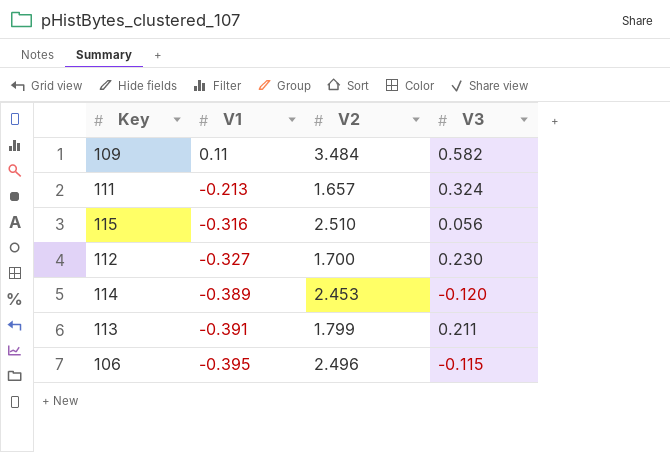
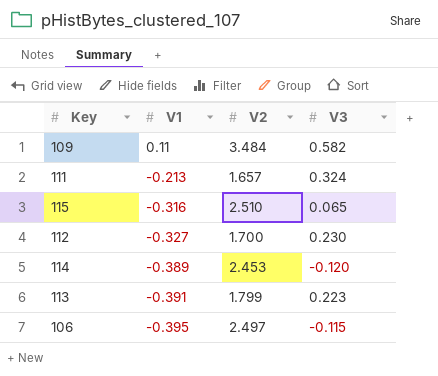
115 | V3: 0.056 -> 0.065
113 | V3: 0.211 -> 0.223
106 | V2: 2.496 -> 2.497

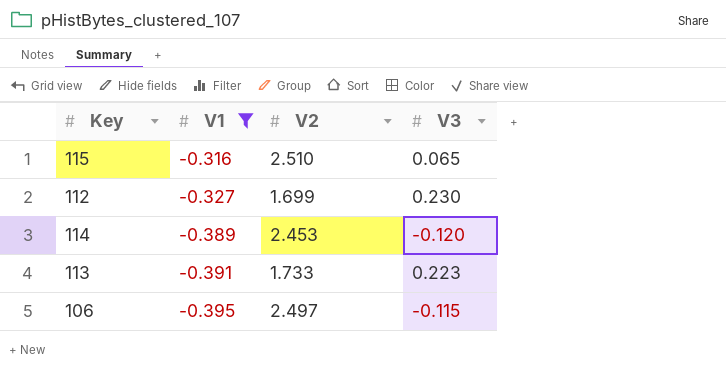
filter: none -> V1 <= -0.316
112 | V2: 1.700 -> 1.699
113 | V2: 1.799 -> 1.733

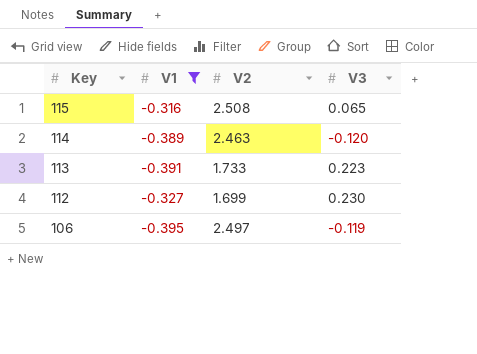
row order: V1 descending -> Key descending
115 | V2: 2.510 -> 2.508
114 | V2: 2.453 -> 2.463
106 | V3: -0.115 -> -0.119

